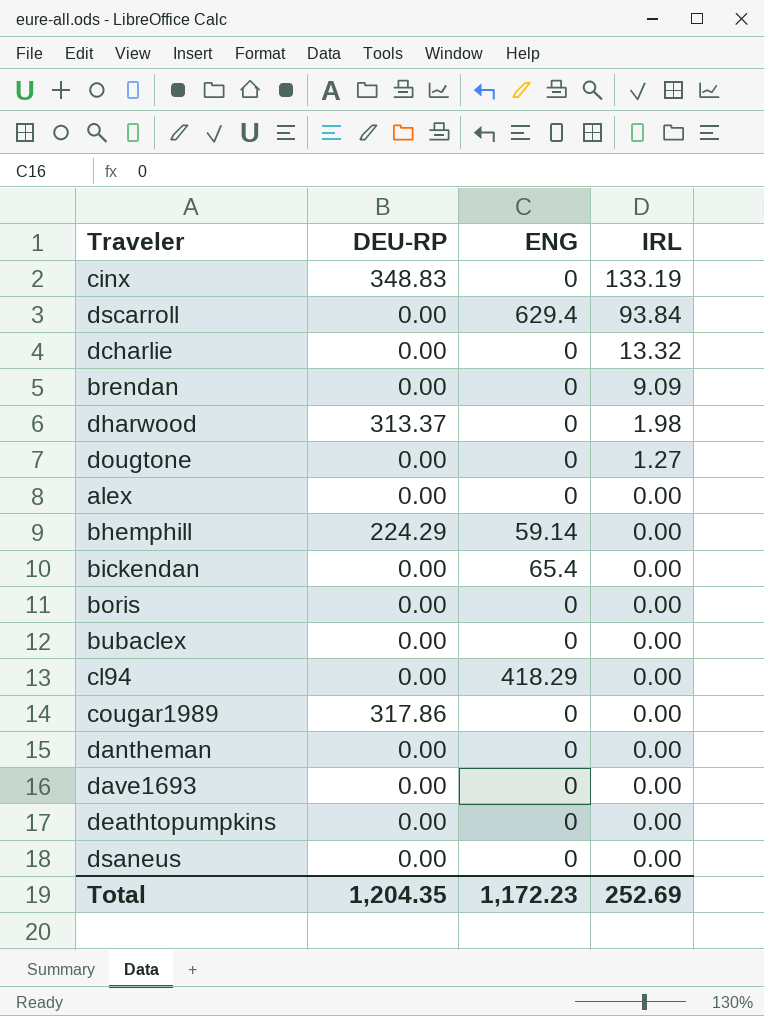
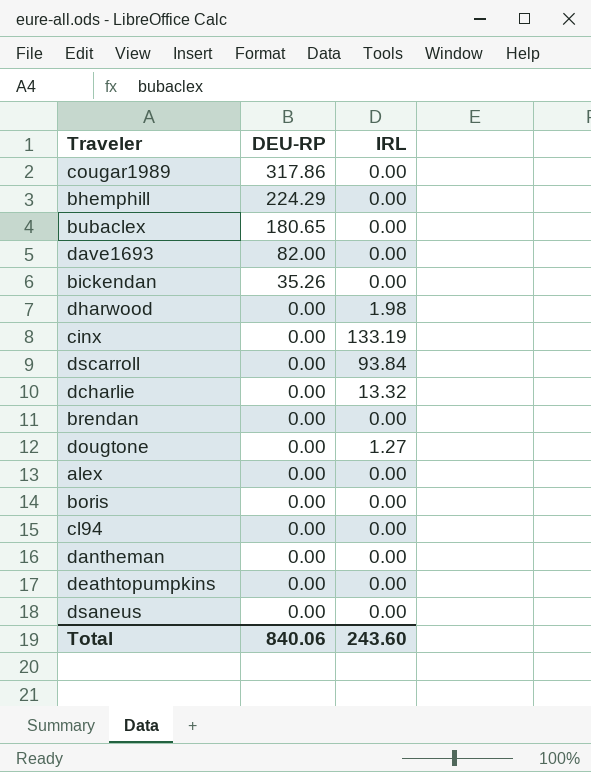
row order: IRL descending -> DEU-RP descending
column ENG | position: 3 -> none
bubaclex | DEU-RP: 0.00 -> 180.65
dave1693 | DEU-RP: 0.00 -> 82.00
bickendan | DEU-RP: 0.00 -> 35.26
dharwood | DEU-RP: 313.37 -> 0.00
cinx | DEU-RP: 348.83 -> 0.00
brendan | IRL: 9.09 -> 0.00
Total | DEU-RP: 1,204.35 -> 840.06
Total | IRL: 252.69 -> 243.60

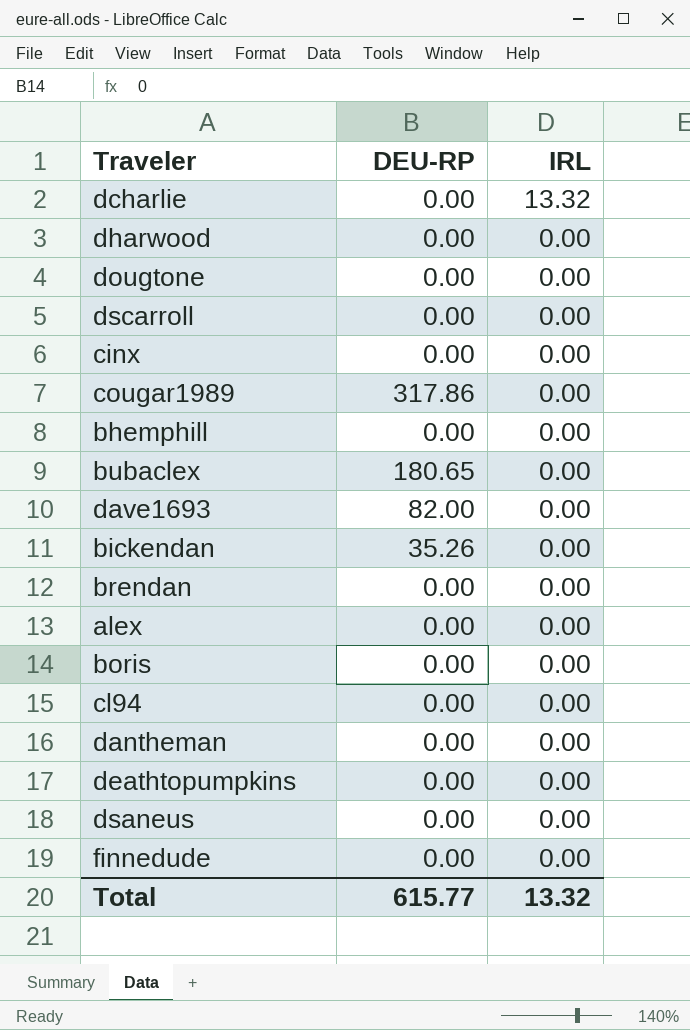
row order: DEU-RP descending -> IRL descending
dharwood | IRL: 1.98 -> 0.00
dougtone | IRL: 1.27 -> 0.00
dscarroll | IRL: 93.84 -> 0.00
cinx | IRL: 133.19 -> 0.00
bhemphill | DEU-RP: 224.29 -> 0.00
row finnedude: none -> 0.00 | 0.00
Total | DEU-RP: 840.06 -> 615.77
Total | IRL: 243.60 -> 13.32

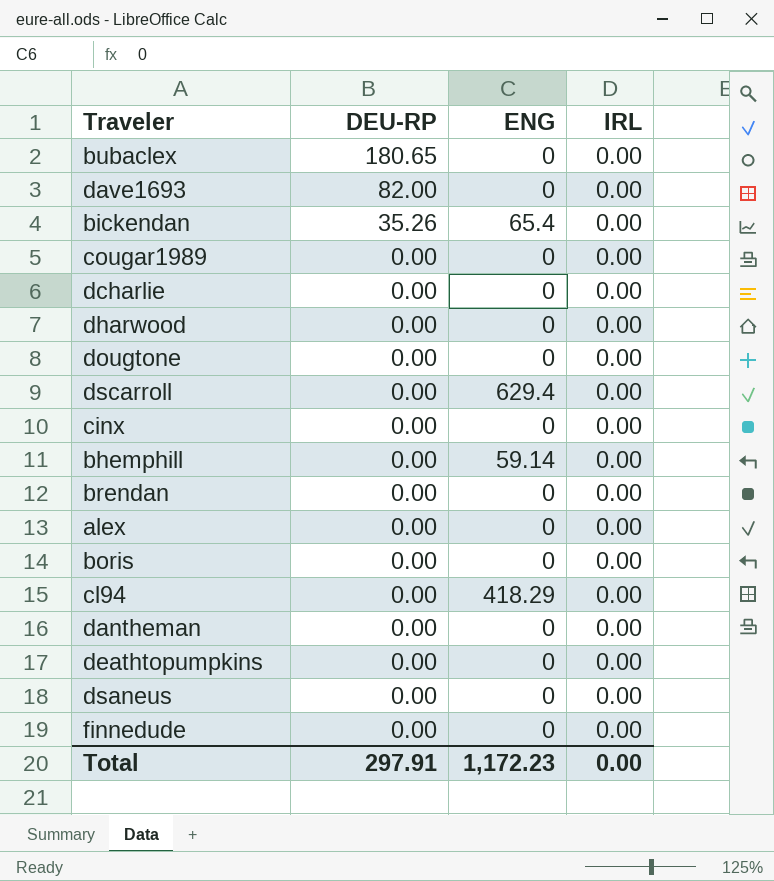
row order: IRL descending -> DEU-RP descending
column ENG | position: none -> 3
cougar1989 | DEU-RP: 317.86 -> 0.00
dcharlie | IRL: 13.32 -> 0.00
Total | DEU-RP: 615.77 -> 297.91
Total | IRL: 13.32 -> 0.00

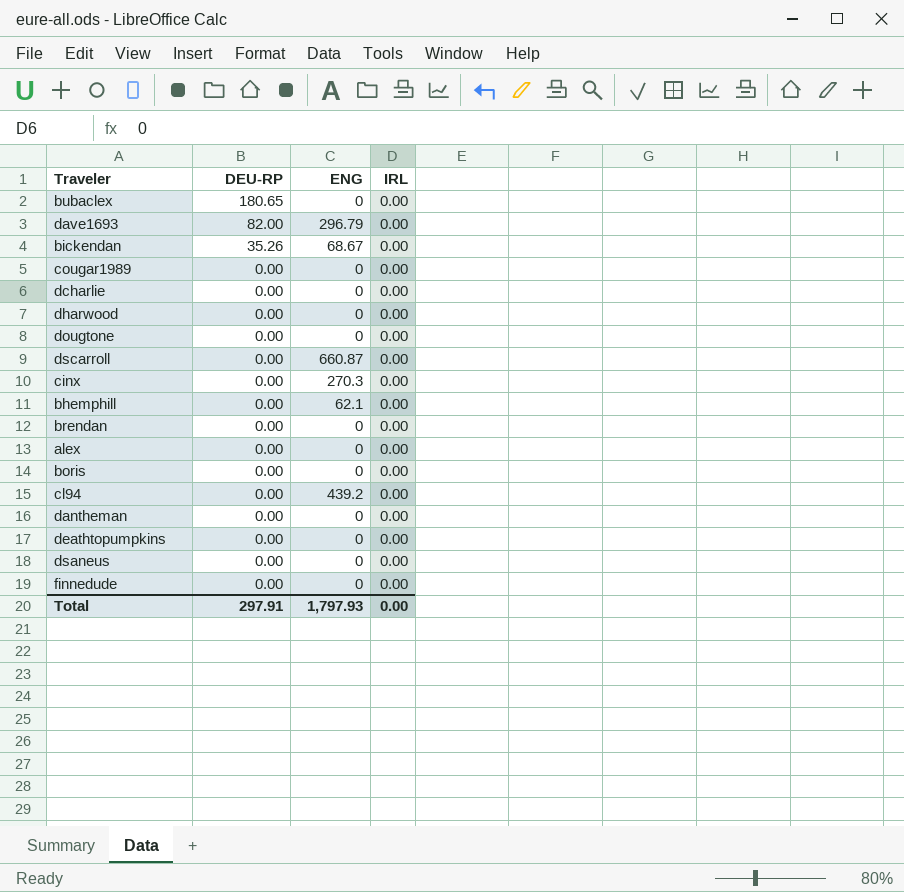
dave1693 | ENG: 0 -> 296.79
bickendan | ENG: 65.4 -> 68.67
dscarroll | ENG: 629.4 -> 660.87
cinx | ENG: 0 -> 270.3
bhemphill | ENG: 59.14 -> 62.1
cl94 | ENG: 418.29 -> 439.2
Total | ENG: 1,172.23 -> 1,797.93

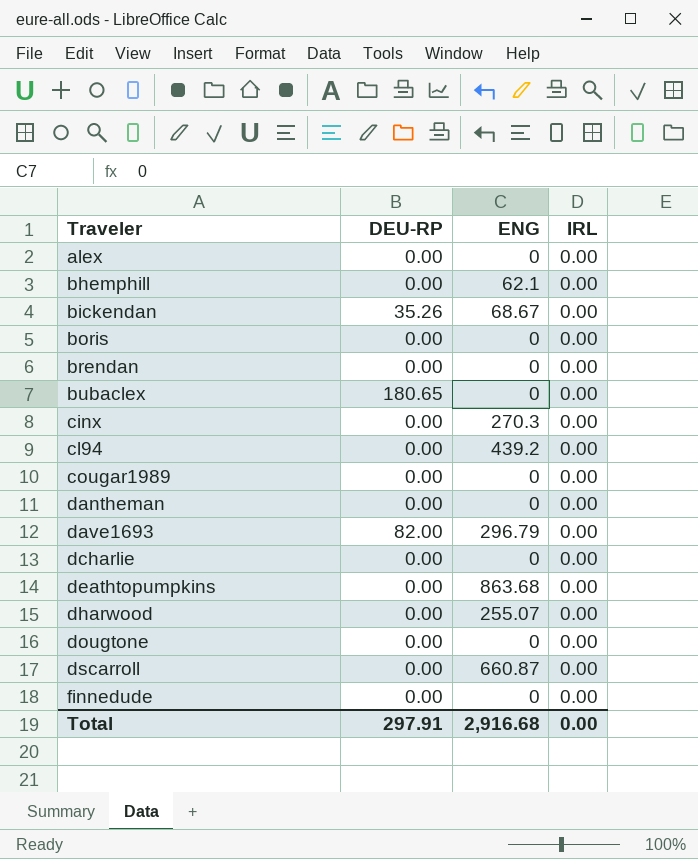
row order: DEU-RP descending -> Traveler ascending
row dsaneus: 0.00 | 0 | 0.00 -> none
deathtopumpkins | ENG: 0 -> 863.68
dharwood | ENG: 0 -> 255.07
Total | ENG: 1,797.93 -> 2,916.68

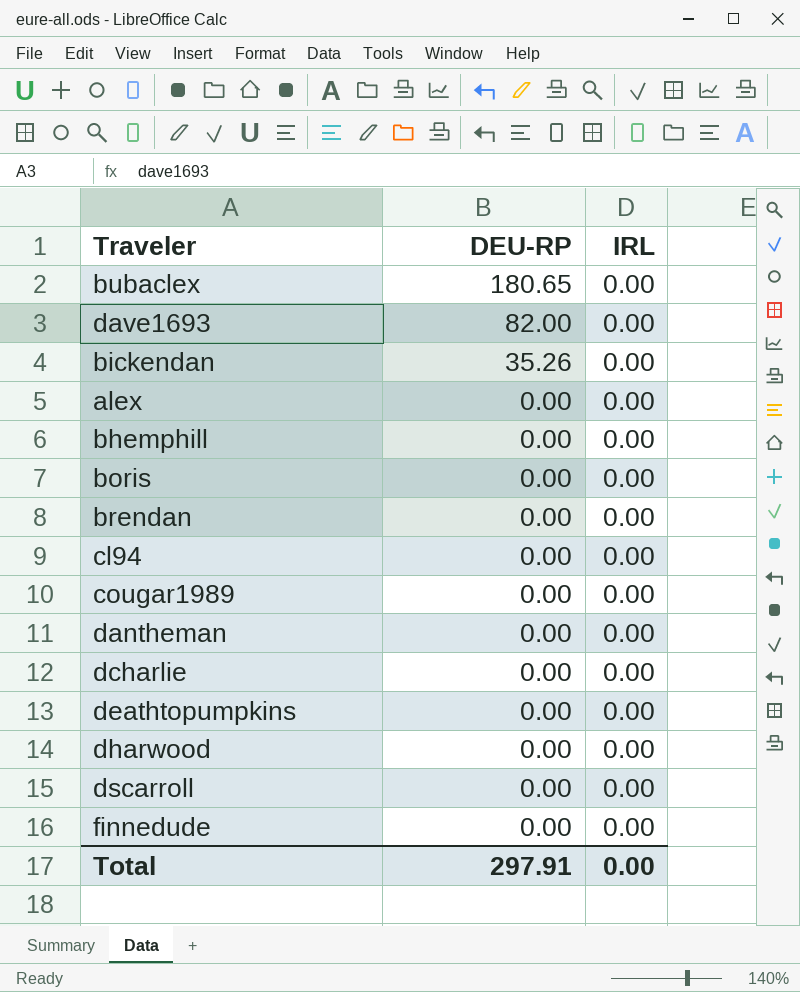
row order: Traveler ascending -> DEU-RP descending
column ENG | position: 3 -> none
row cinx: 0.00 | 270.3 | 0.00 -> none
row dougtone: 0.00 | 0 | 0.00 -> none

